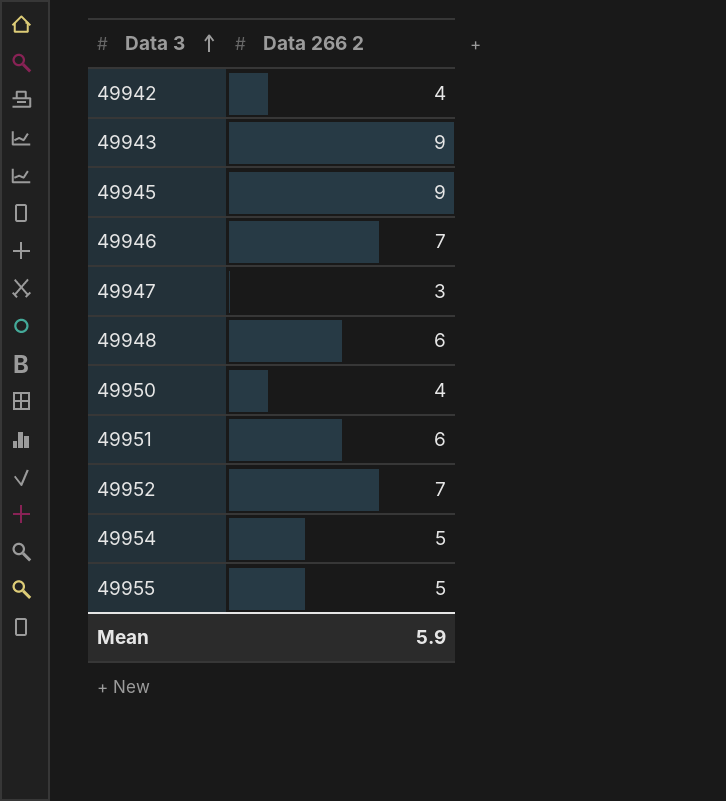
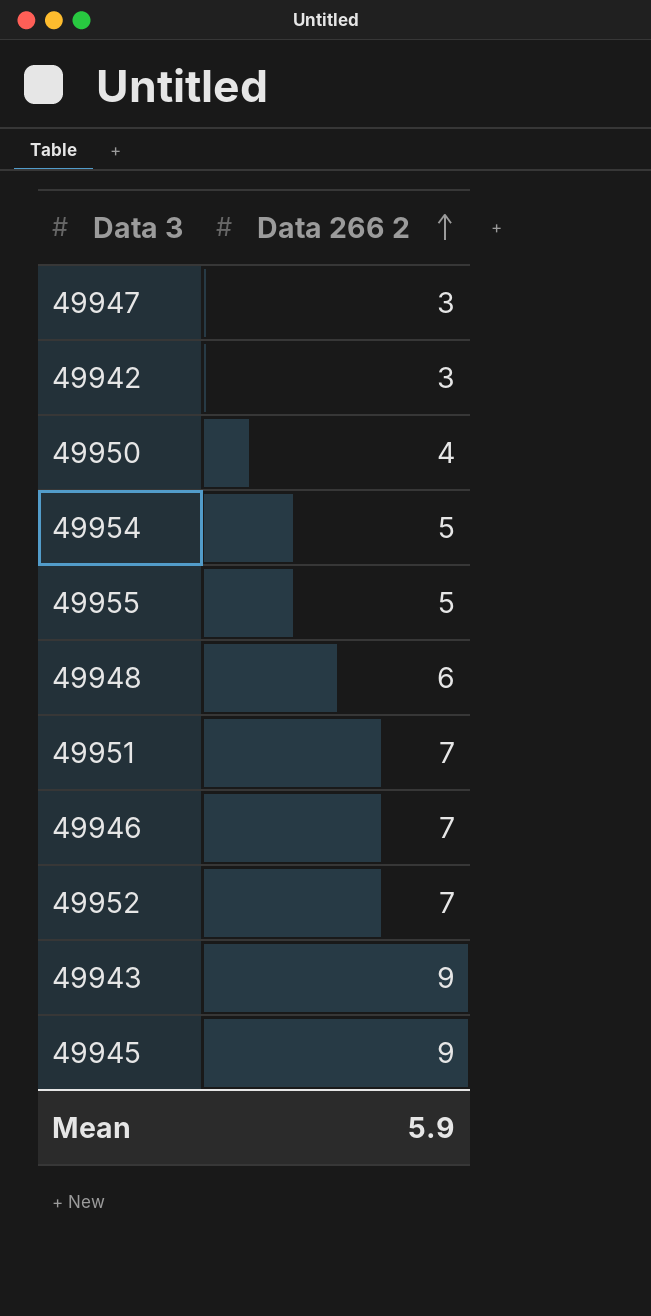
row order: Data 3 ascending -> Data 266 2 ascending
49942 | Data 266 2: 4 -> 3
49951 | Data 266 2: 6 -> 7

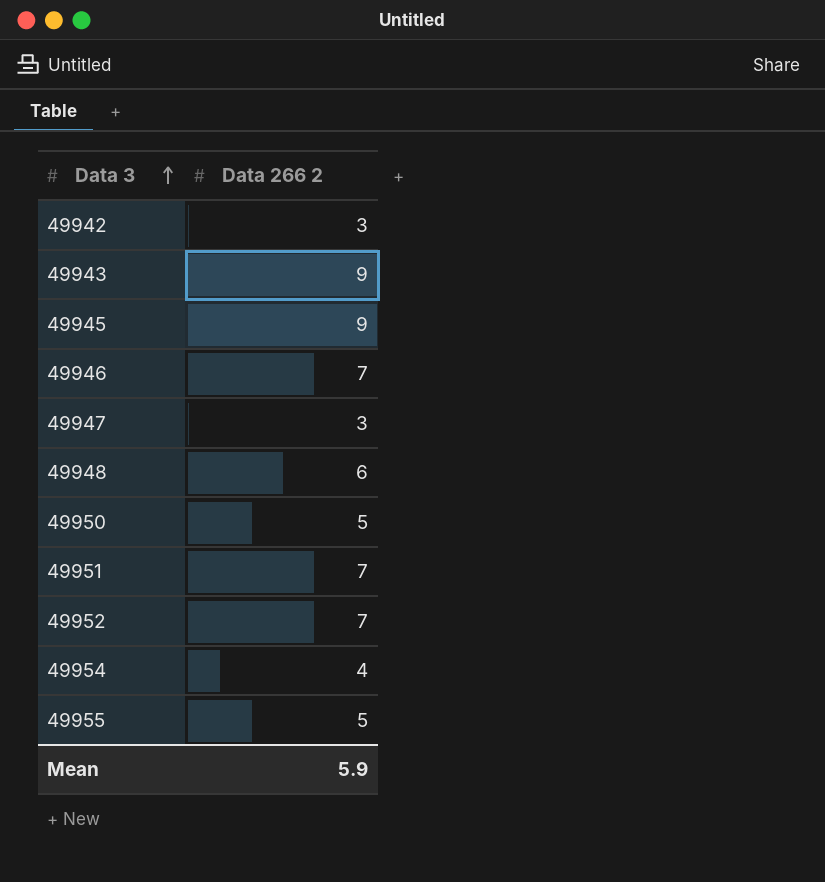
row order: Data 266 2 ascending -> Data 3 ascending
49950 | Data 266 2: 4 -> 5
49954 | Data 266 2: 5 -> 4

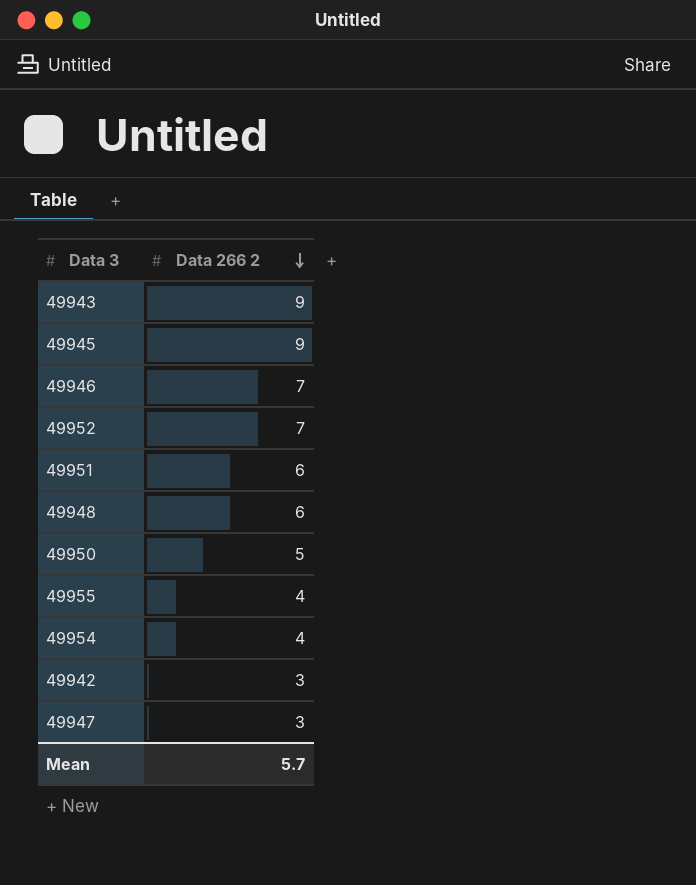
row order: Data 3 ascending -> Data 266 2 descending
49951 | Data 266 2: 7 -> 6
49955 | Data 266 2: 5 -> 4
Mean | Data 266 2: 5.9 -> 5.7

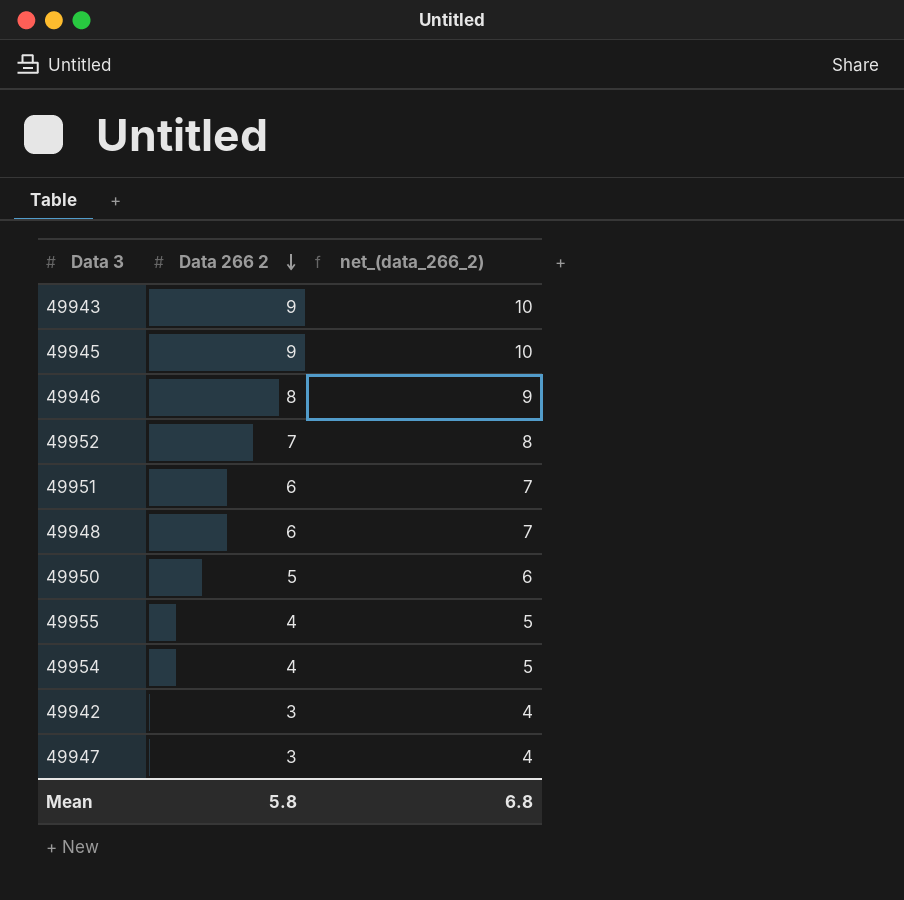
column net_(data_266_2) | formula: none -> [Data 266 2] + 1
49946 | Data 266 2: 7 -> 8
Mean | Data 266 2: 5.7 -> 5.8

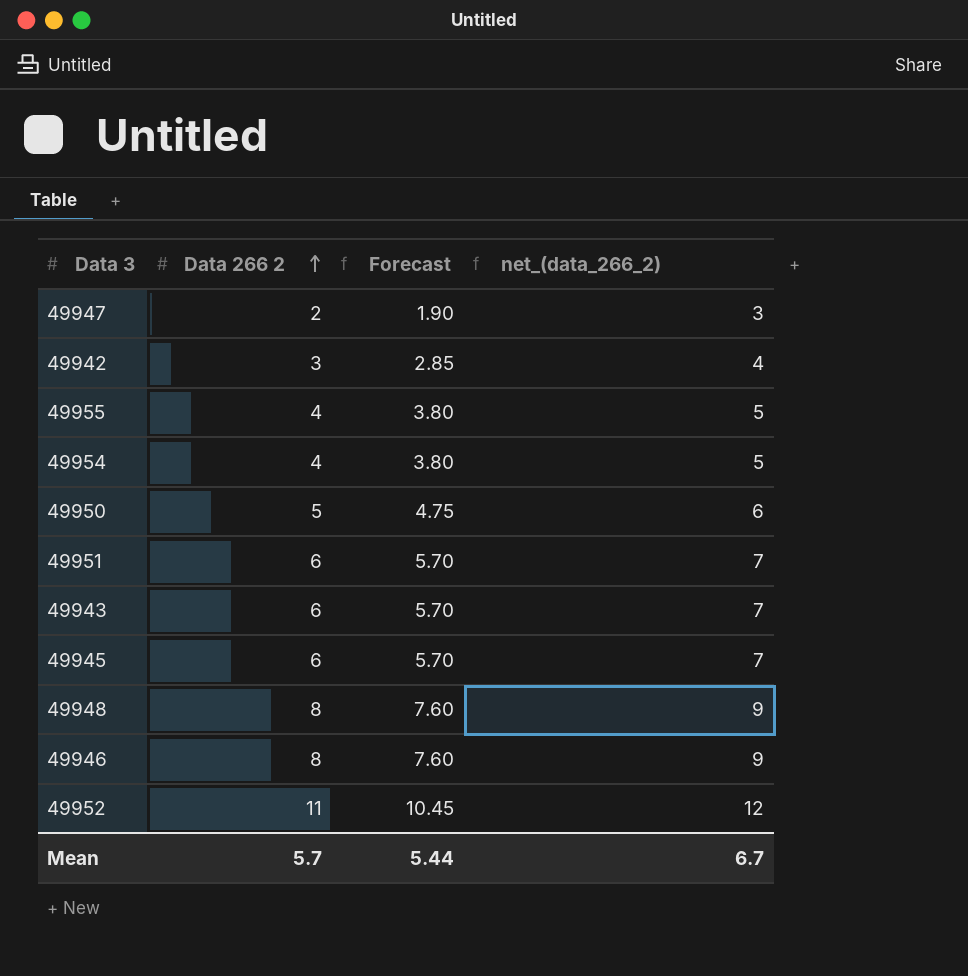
row order: Data 266 2 descending -> Data 266 2 ascending
column Forecast | formula: none -> [Data 266 2] * 0.95
49947 | Data 266 2: 3 -> 2
49947 | net_(data_266_2): 4 -> 3
49943 | Data 266 2: 9 -> 6
49943 | net_(data_266_2): 10 -> 7
49945 | Data 266 2: 9 -> 6
49945 | net_(data_266_2): 10 -> 7
49948 | Data 266 2: 6 -> 8
49948 | net_(data_266_2): 7 -> 9
49952 | Data 266 2: 7 -> 11
49952 | net_(data_266_2): 8 -> 12
Mean | Data 266 2: 5.8 -> 5.7
Mean | net_(data_266_2): 6.8 -> 6.7

